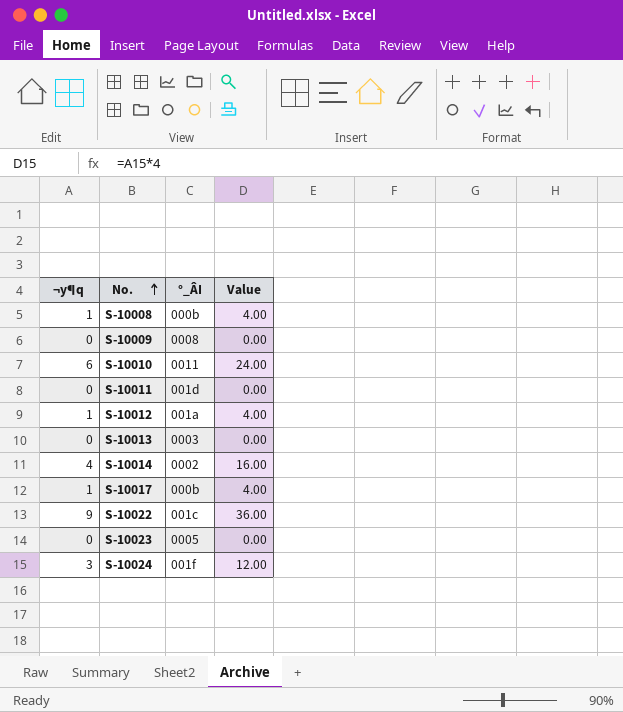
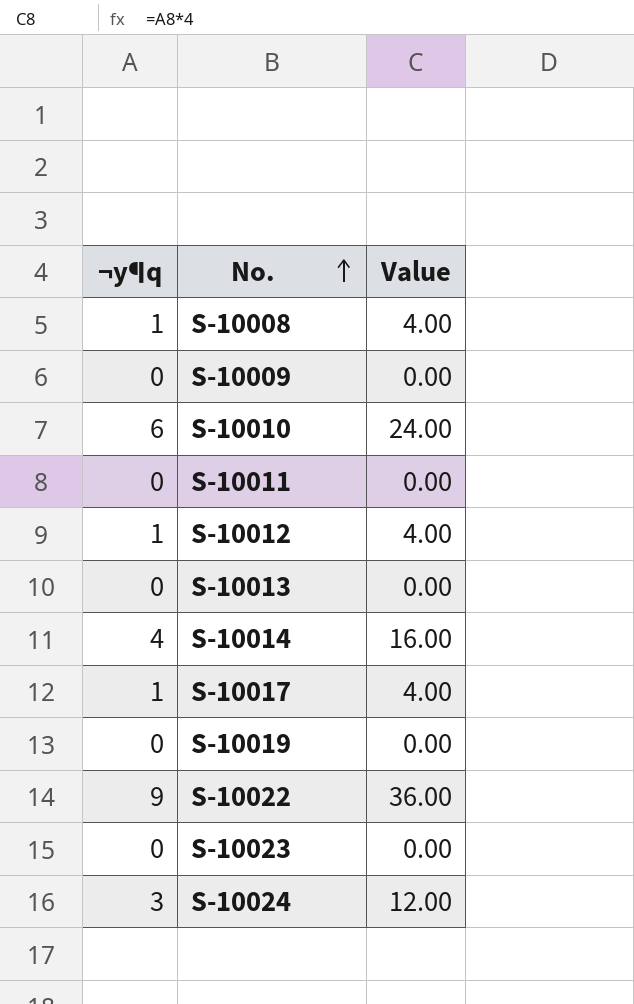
column °_ÂI | position: 3 -> none
row S-10019: none -> 0 | 0.00

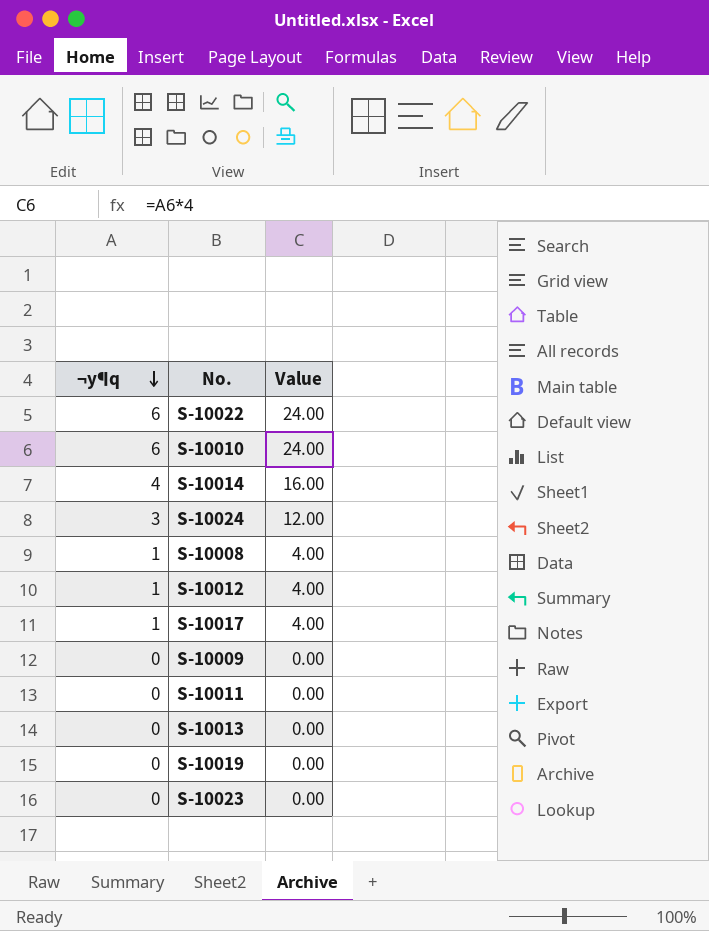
row order: No. ascending -> ¬y¶q descending
S-10022 | ¬y¶q: 9 -> 6
S-10022 | Value: 36.00 -> 24.00

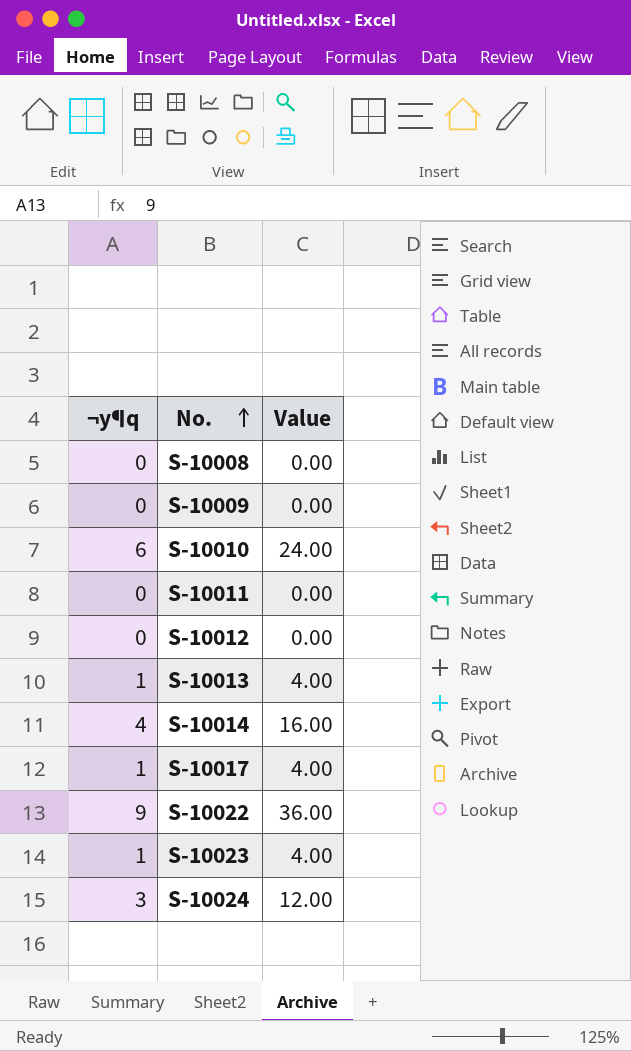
row order: ¬y¶q descending -> No. ascending
row S-10019: 0 | 0.00 -> none
S-10008 | ¬y¶q: 1 -> 0
S-10008 | Value: 4.00 -> 0.00
S-10012 | ¬y¶q: 1 -> 0
S-10012 | Value: 4.00 -> 0.00
S-10013 | ¬y¶q: 0 -> 1
S-10013 | Value: 0.00 -> 4.00
S-10022 | ¬y¶q: 6 -> 9
S-10022 | Value: 24.00 -> 36.00
S-10023 | ¬y¶q: 0 -> 1
S-10023 | Value: 0.00 -> 4.00

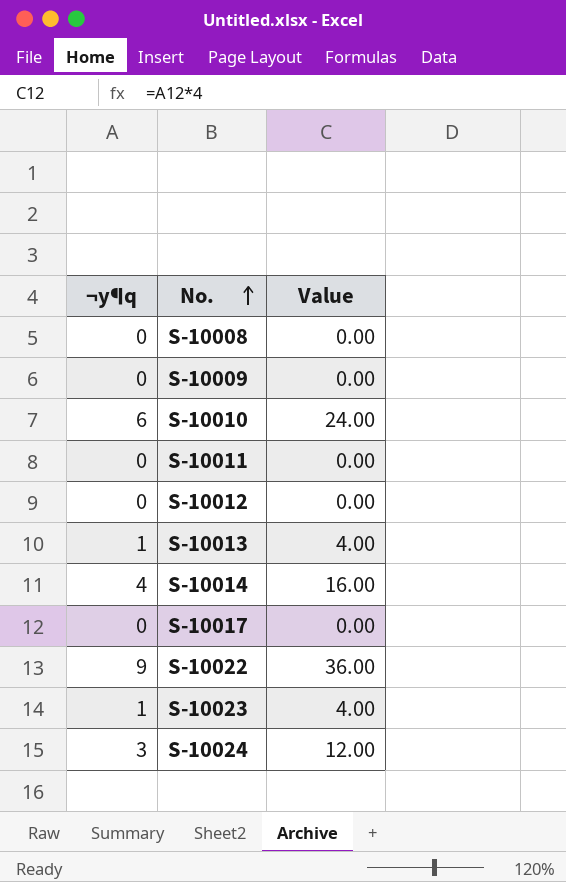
S-10017 | ¬y¶q: 1 -> 0
S-10017 | Value: 4.00 -> 0.00

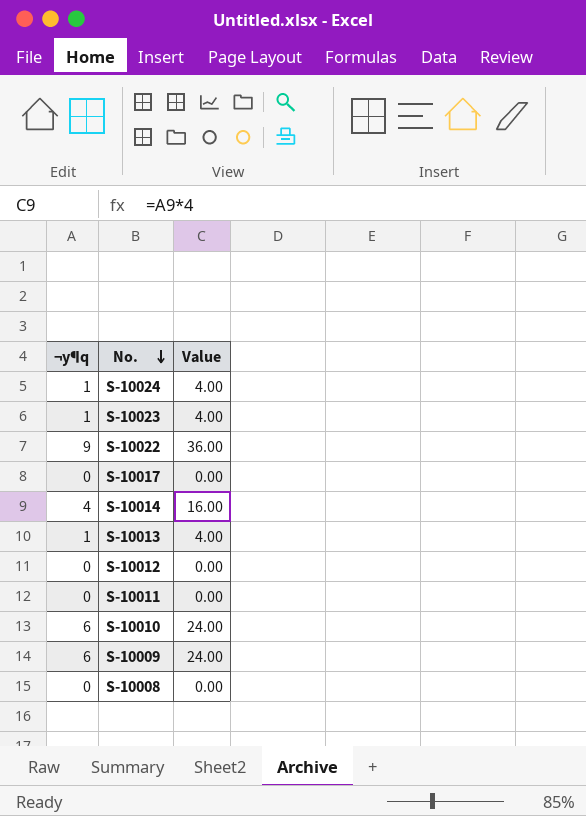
row order: No. ascending -> No. descending
S-10024 | ¬y¶q: 3 -> 1
S-10024 | Value: 12.00 -> 4.00
S-10009 | ¬y¶q: 0 -> 6
S-10009 | Value: 0.00 -> 24.00

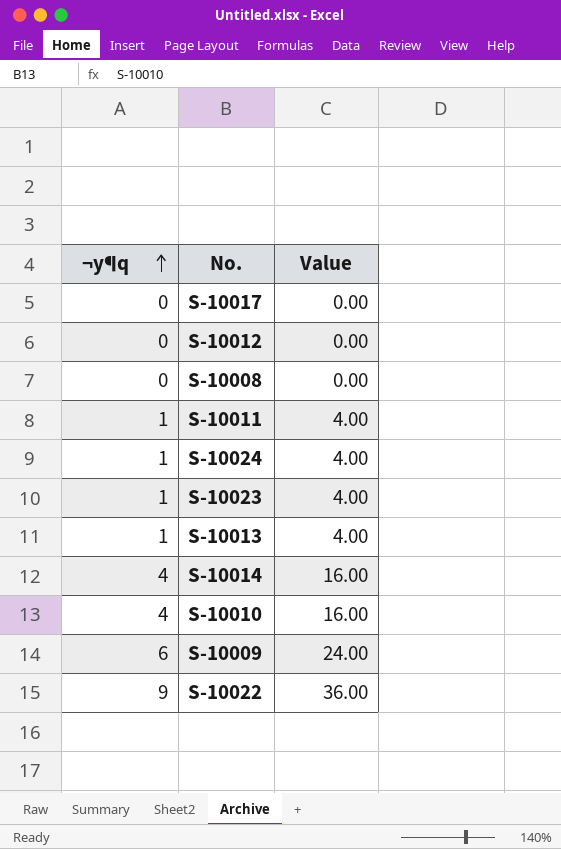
row order: No. descending -> ¬y¶q ascending
S-10011 | ¬y¶q: 0 -> 1
S-10011 | Value: 0.00 -> 4.00
S-10010 | ¬y¶q: 6 -> 4
S-10010 | Value: 24.00 -> 16.00

